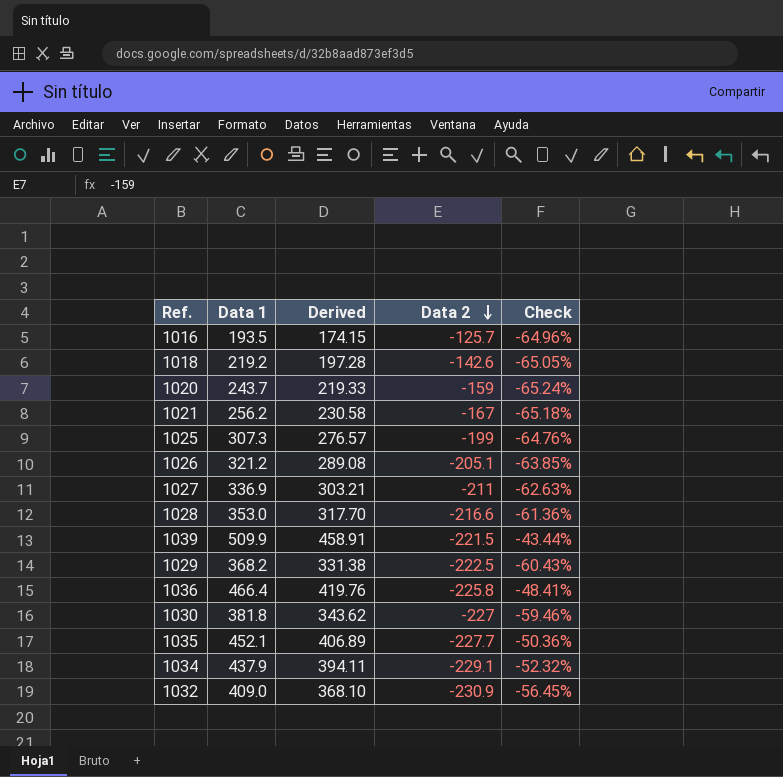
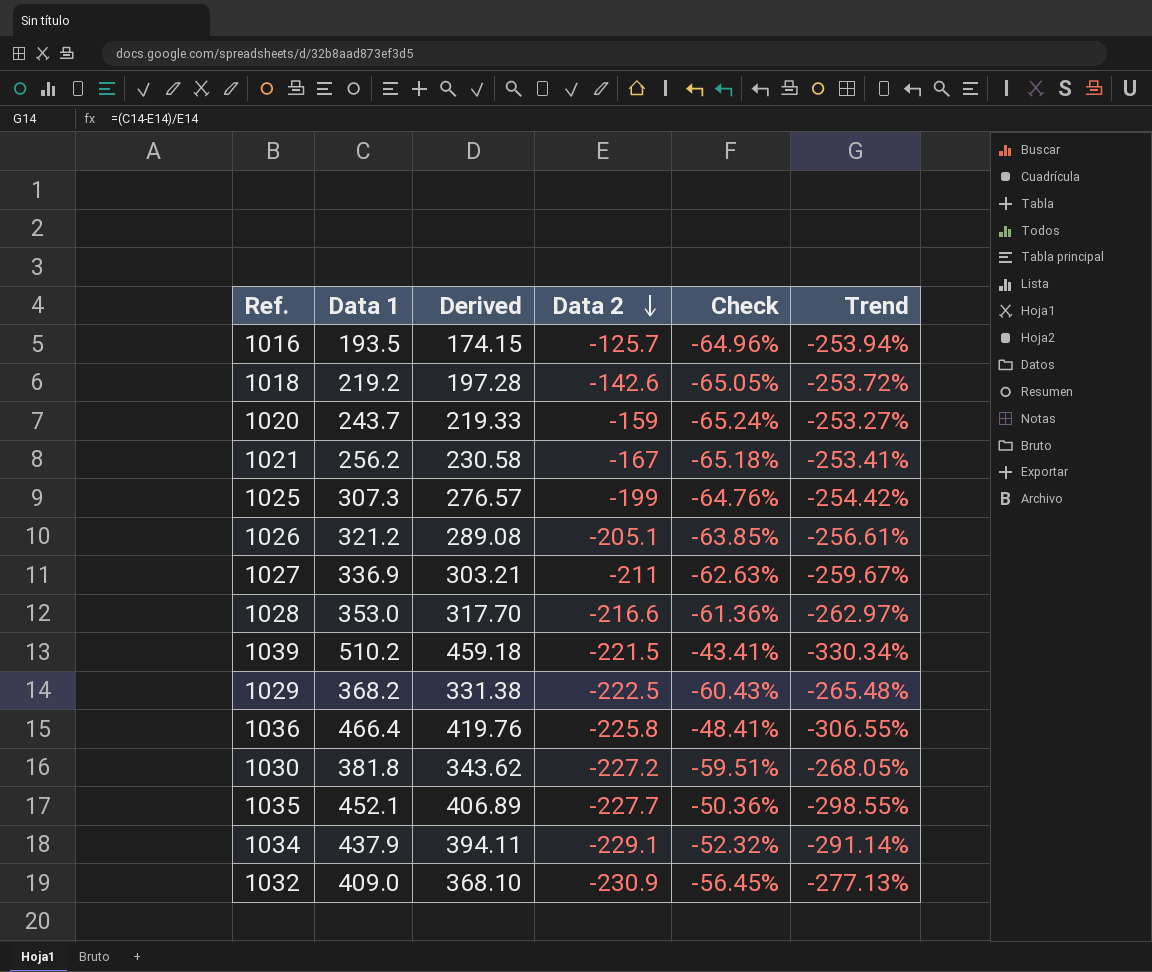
column Trend | formula: none -> ([Data 1] - [Data 2]) / [Data 2]
1039 | Data 1: 509.9 -> 510.2
1039 | Derived: 458.91 -> 459.18
1039 | Check: -43.44% -> -43.41%
1030 | Data 2: -227 -> -227.2
1030 | Check: -59.46% -> -59.51%

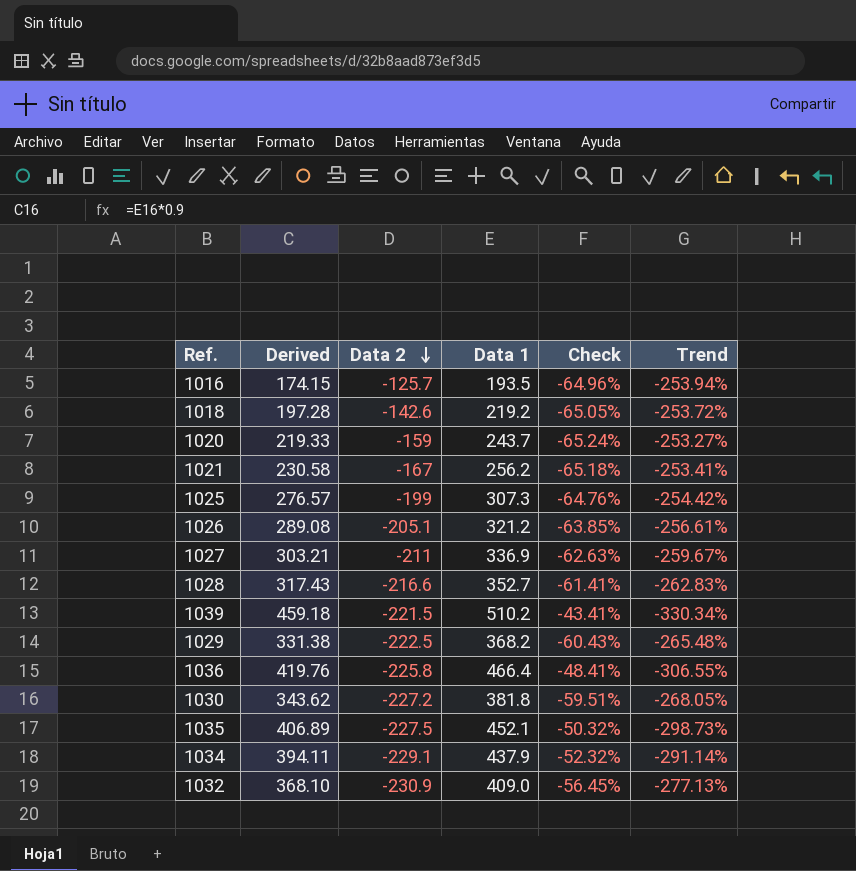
column Data 1 | position: 2 -> 4
1028 | Derived: 317.70 -> 317.43
1028 | Data 1: 353.0 -> 352.7
1028 | Check: -61.36% -> -61.41%
1028 | Trend: -262.97% -> -262.83%
1035 | Data 2: -227.7 -> -227.5
1035 | Check: -50.36% -> -50.32%
1035 | Trend: -298.55% -> -298.73%

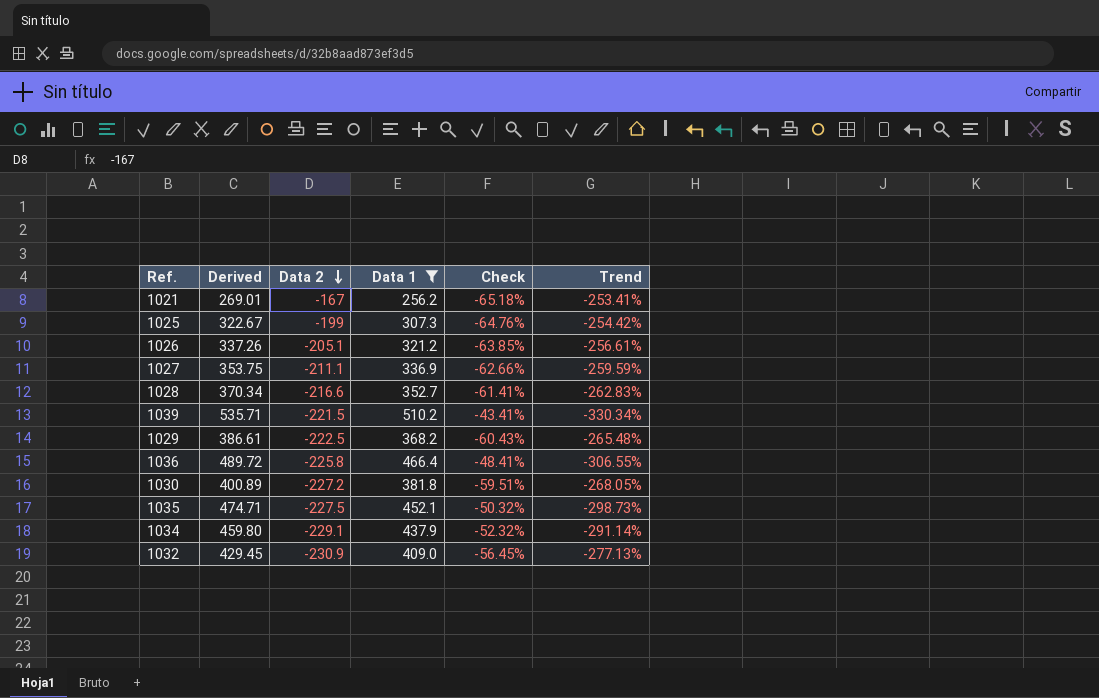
filter: none -> Data 1 >= 256.2
column Derived | formula: [Data 1] * 0.9 -> [Data 1] * 1.05
1027 | Data 2: -211 -> -211.1
1027 | Check: -62.63% -> -62.66%
1027 | Trend: -259.67% -> -259.59%

